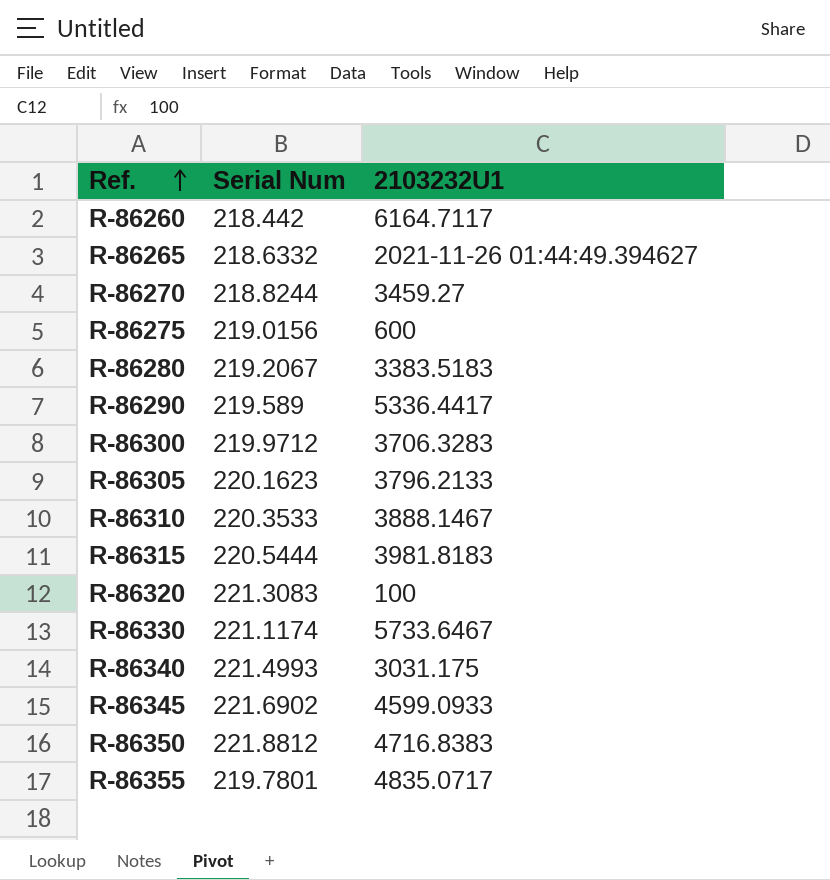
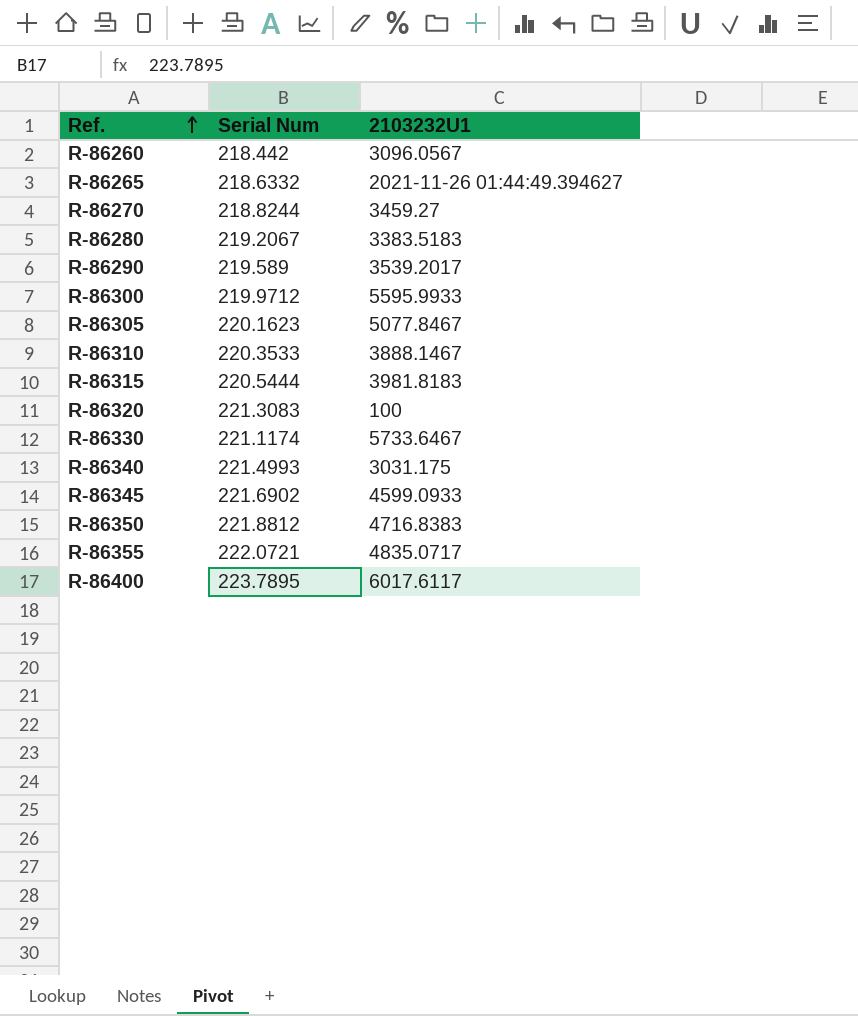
row R-86275: 219.0156 | 600 -> none
R-86260 | 2103232U1: 6164.7117 -> 3096.0567
R-86290 | 2103232U1: 5336.4417 -> 3539.2017
R-86300 | 2103232U1: 3706.3283 -> 5595.9933
R-86305 | 2103232U1: 3796.2133 -> 5077.8467
R-86355 | Serial Num: 219.7801 -> 222.0721
row R-86400: none -> 223.7895 | 6017.6117

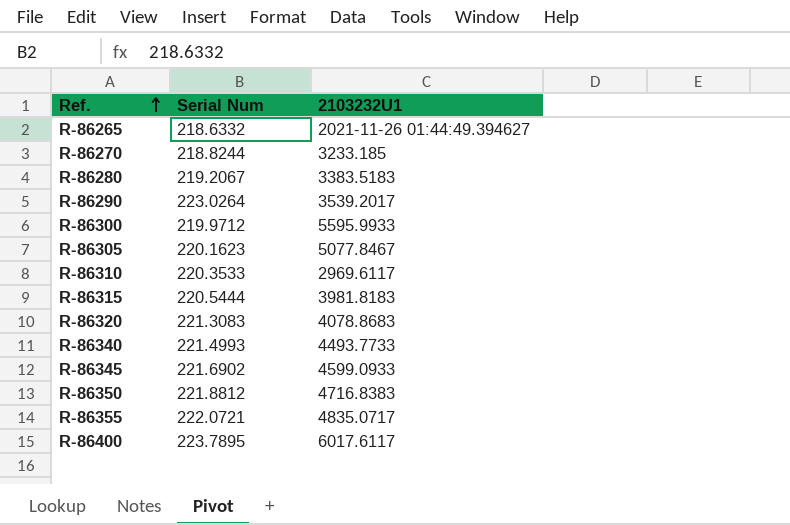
row R-86260: 218.442 | 3096.0567 -> none
row R-86330: 221.1174 | 5733.6467 -> none
R-86270 | 2103232U1: 3459.27 -> 3233.185
R-86290 | Serial Num: 219.589 -> 223.0264
R-86310 | 2103232U1: 3888.1467 -> 2969.6117
R-86320 | 2103232U1: 100 -> 4078.8683
R-86340 | 2103232U1: 3031.175 -> 4493.7733

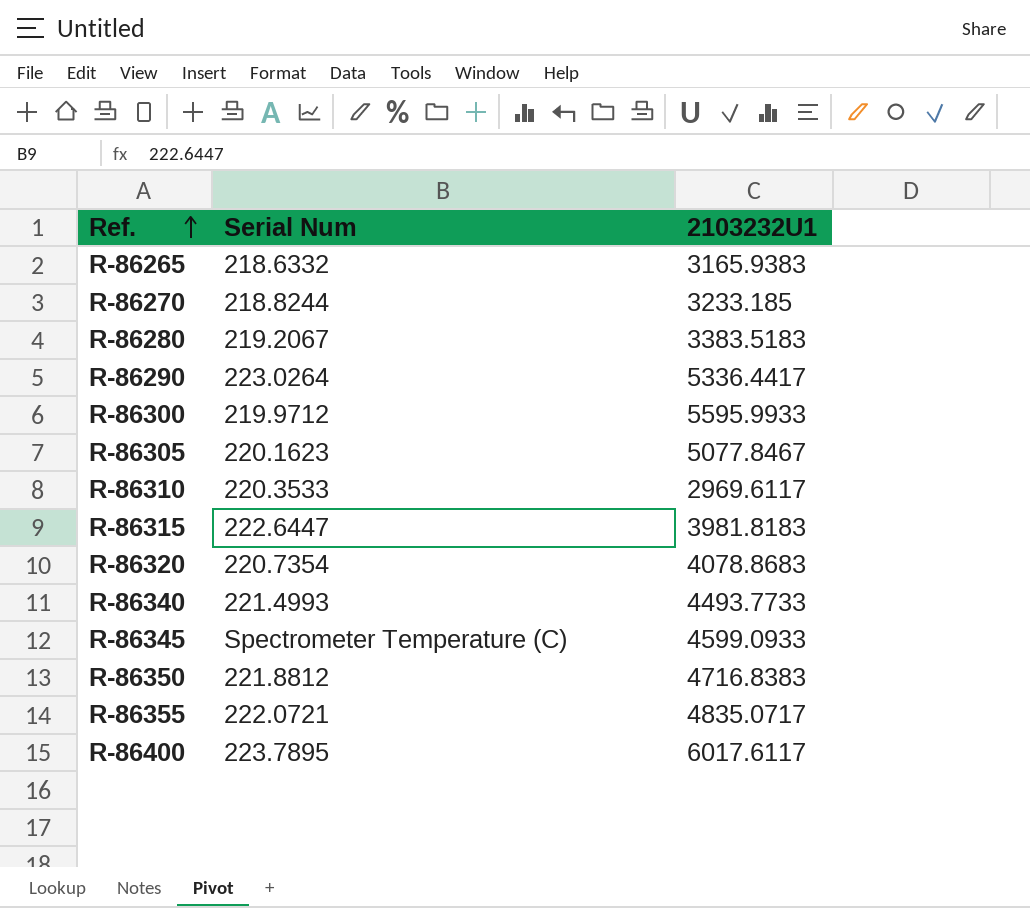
R-86265 | 2103232U1: 2021-11-26 01:44:49.394627 -> 3165.9383
R-86290 | 2103232U1: 3539.2017 -> 5336.4417
R-86315 | Serial Num: 220.5444 -> 222.6447
R-86320 | Serial Num: 221.3083 -> 220.7354
R-86345 | Serial Num: 221.6902 -> Spectrometer Temperature (C)

